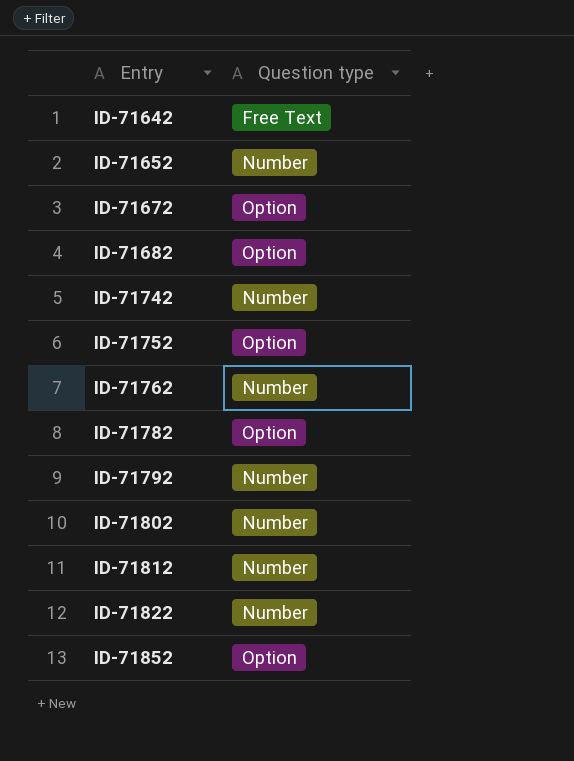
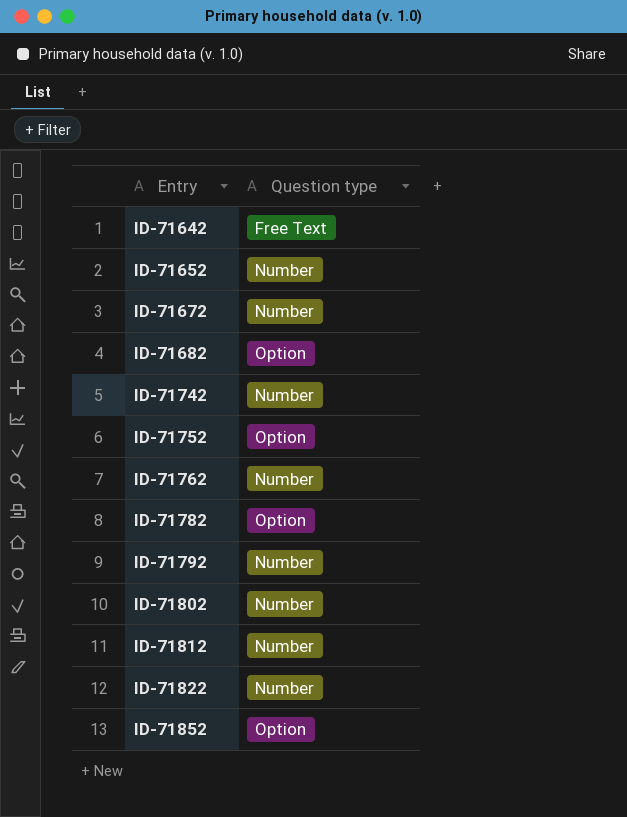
ID-71672 | Question type: Option -> Number

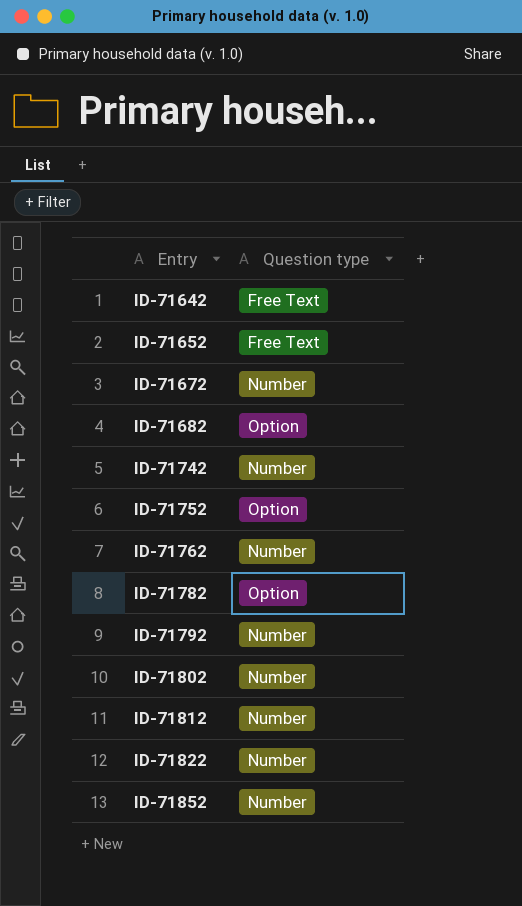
ID-71652 | Question type: Number -> Free Text
ID-71852 | Question type: Option -> Number

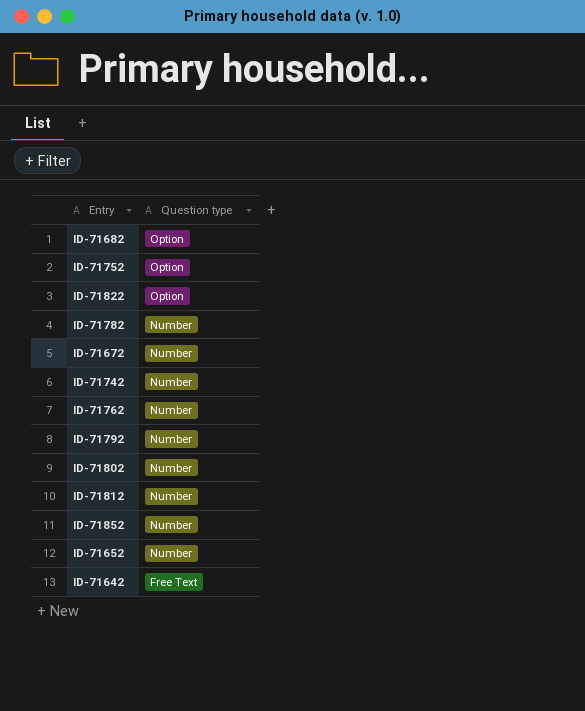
row order: Entry ascending -> Question type descending
ID-71822 | Question type: Number -> Option
ID-71782 | Question type: Option -> Number
ID-71652 | Question type: Free Text -> Number

